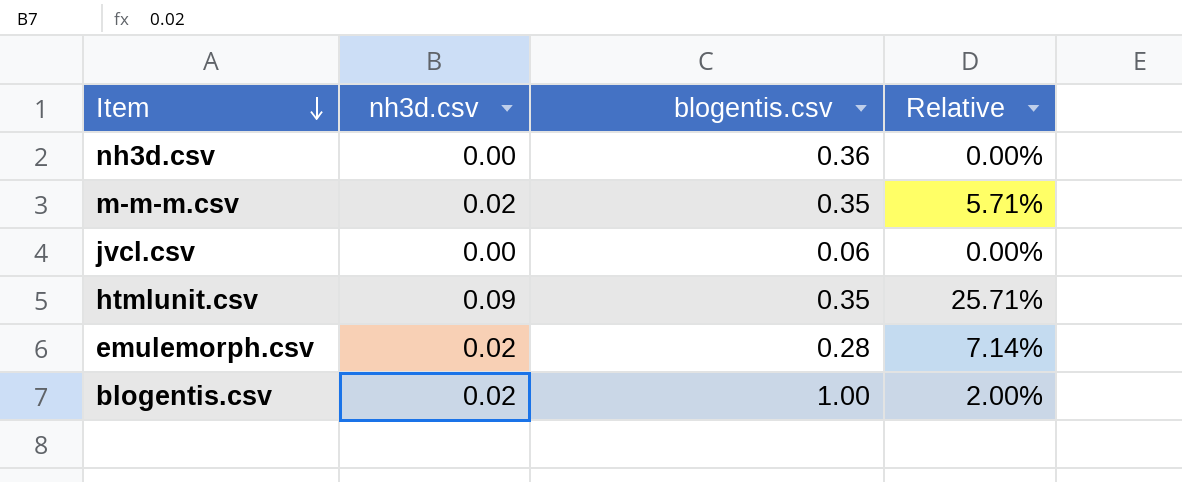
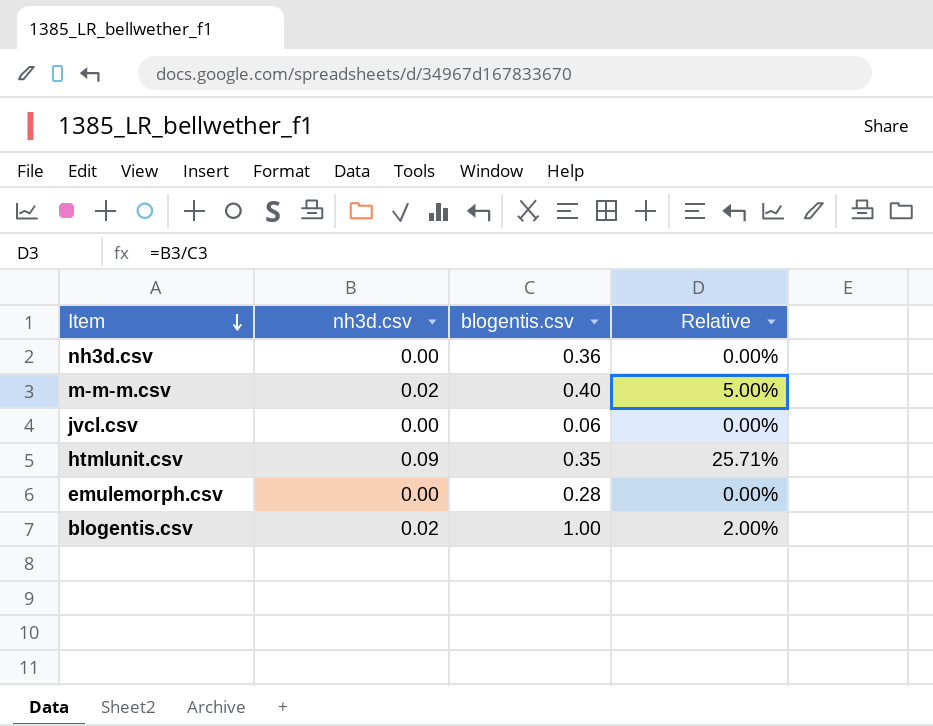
m-m-m.csv | blogentis.csv: 0.35 -> 0.40
m-m-m.csv | Relative: 5.71% -> 5.00%
emulemorph.csv | nh3d.csv: 0.02 -> 0.00
emulemorph.csv | Relative: 7.14% -> 0.00%

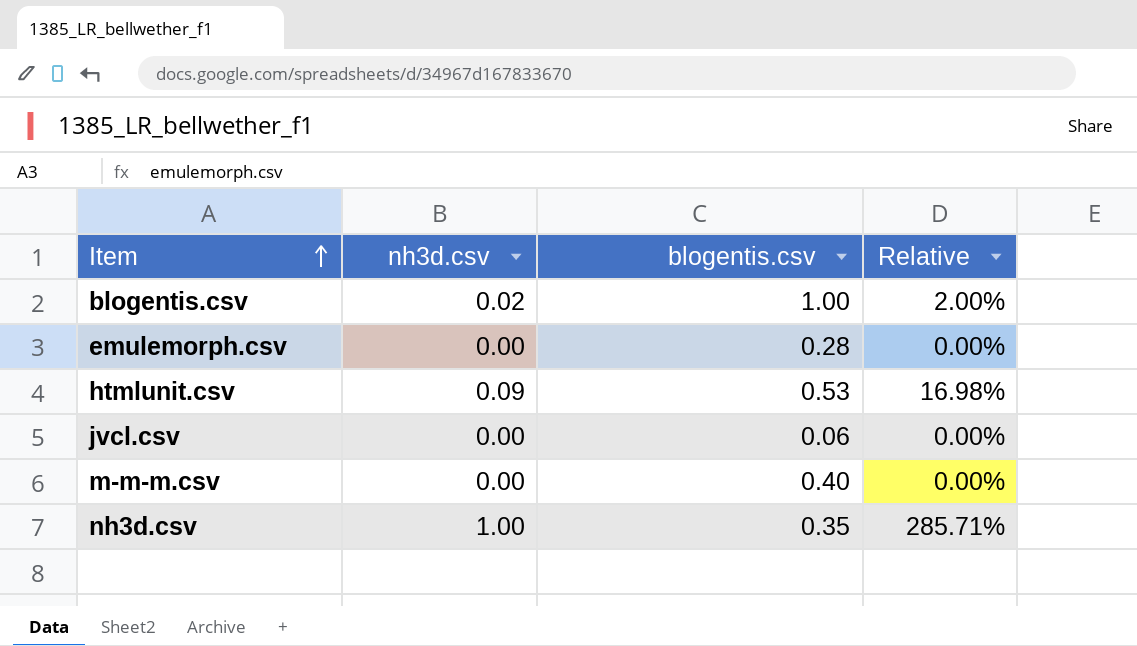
row order: Item descending -> Item ascending
htmlunit.csv | blogentis.csv: 0.35 -> 0.53
htmlunit.csv | Relative: 25.71% -> 16.98%
m-m-m.csv | nh3d.csv: 0.02 -> 0.00
m-m-m.csv | Relative: 5.00% -> 0.00%
nh3d.csv | nh3d.csv: 0.00 -> 1.00
nh3d.csv | blogentis.csv: 0.36 -> 0.35
nh3d.csv | Relative: 0.00% -> 285.71%

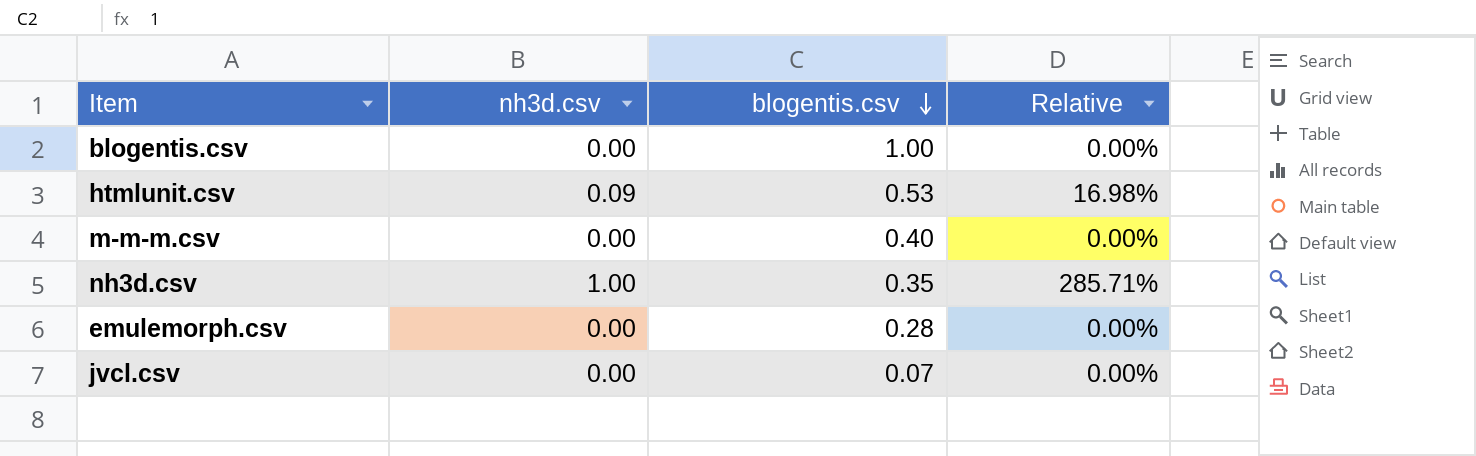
row order: Item ascending -> blogentis.csv descending
blogentis.csv | nh3d.csv: 0.02 -> 0.00
blogentis.csv | Relative: 2.00% -> 0.00%
jvcl.csv | blogentis.csv: 0.06 -> 0.07

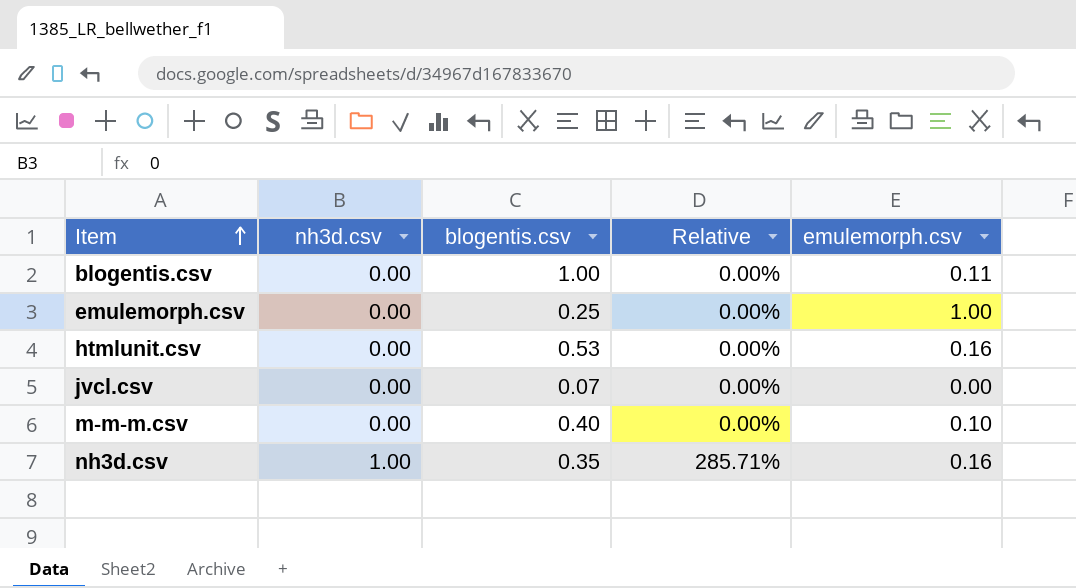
row order: blogentis.csv descending -> Item ascending
column emulemorph.csv | position: none -> 5
emulemorph.csv | blogentis.csv: 0.28 -> 0.25
htmlunit.csv | nh3d.csv: 0.09 -> 0.00
htmlunit.csv | Relative: 16.98% -> 0.00%

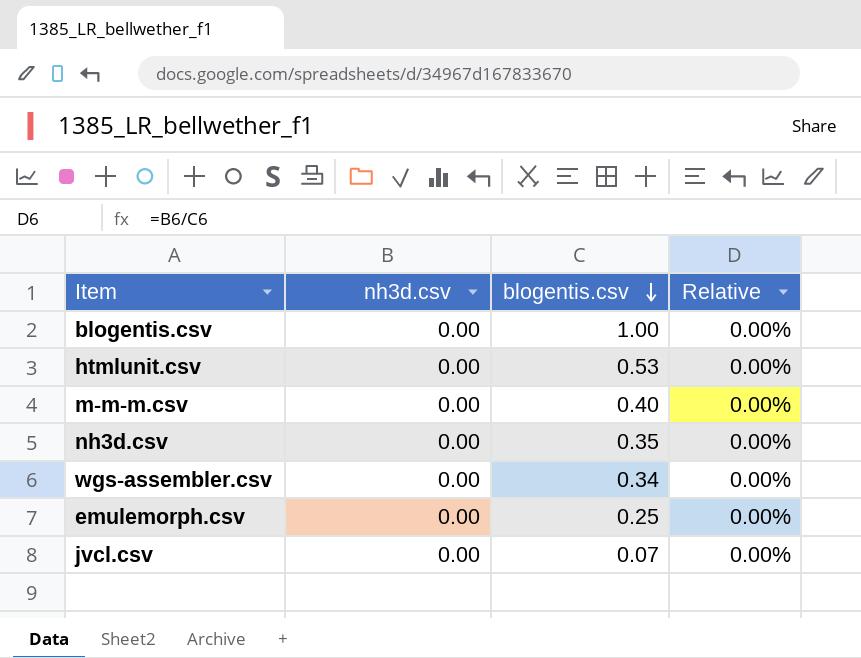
row order: Item ascending -> blogentis.csv descending
column emulemorph.csv | position: 5 -> none
nh3d.csv | nh3d.csv: 1.00 -> 0.00
nh3d.csv | Relative: 285.71% -> 0.00%
row wgs-assembler.csv: none -> 0.00 | 0.34 | 0.00%

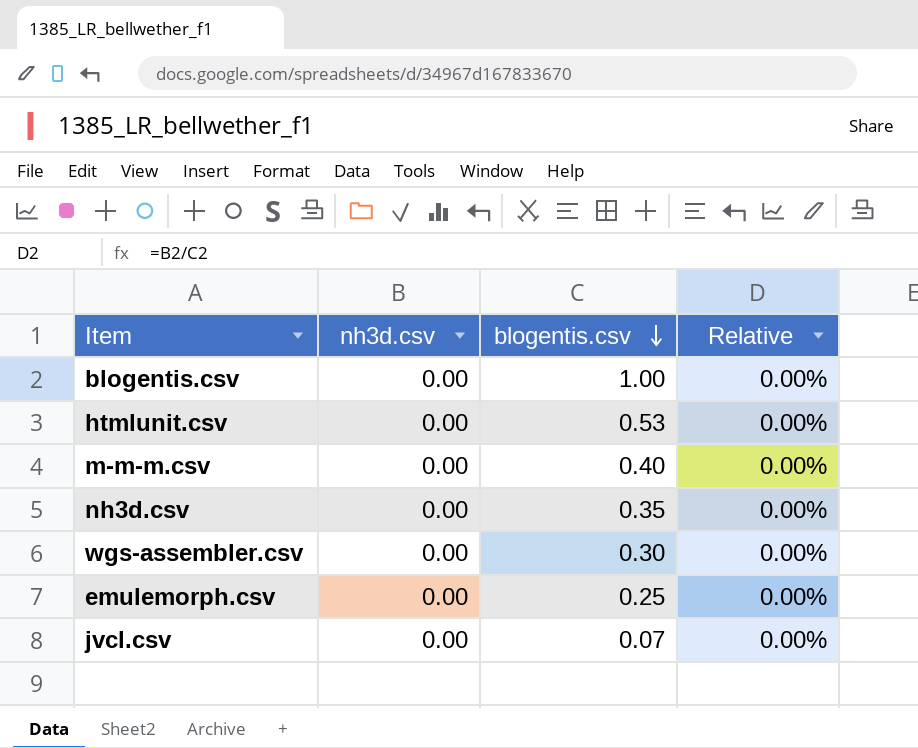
wgs-assembler.csv | blogentis.csv: 0.34 -> 0.30

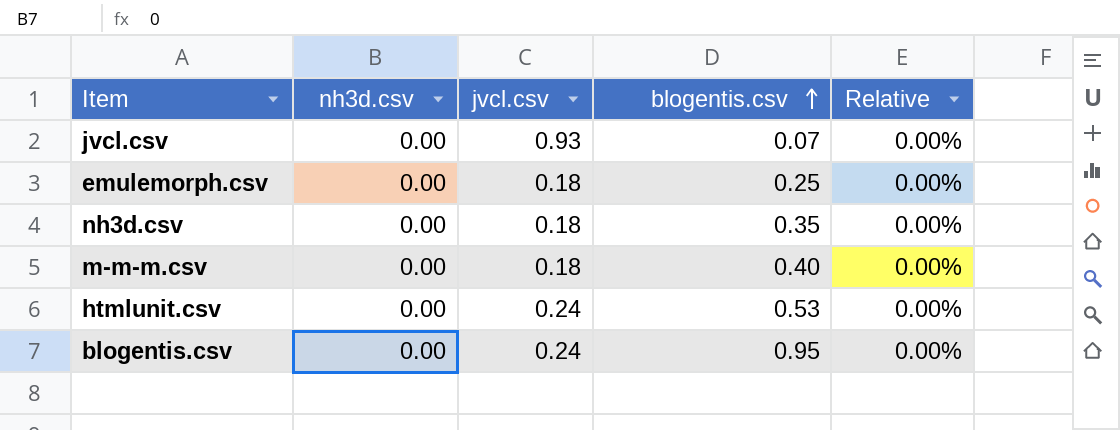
row order: blogentis.csv descending -> blogentis.csv ascending
column jvcl.csv | position: none -> 3
row wgs-assembler.csv: 0.00 | 0.30 | 0.00% -> none
blogentis.csv | blogentis.csv: 1.00 -> 0.95

